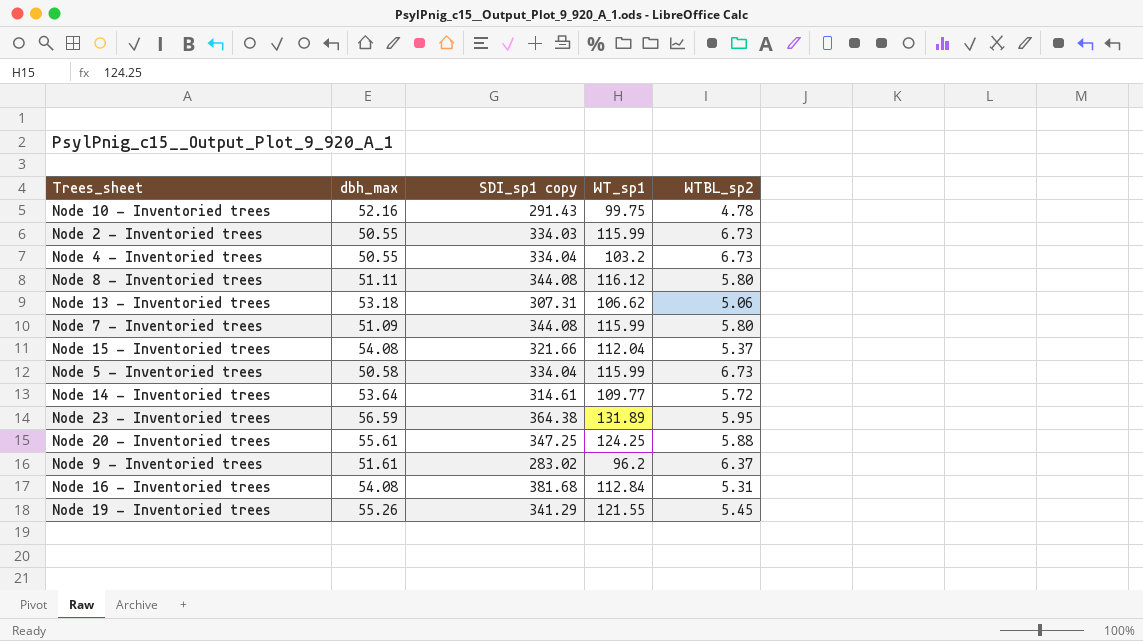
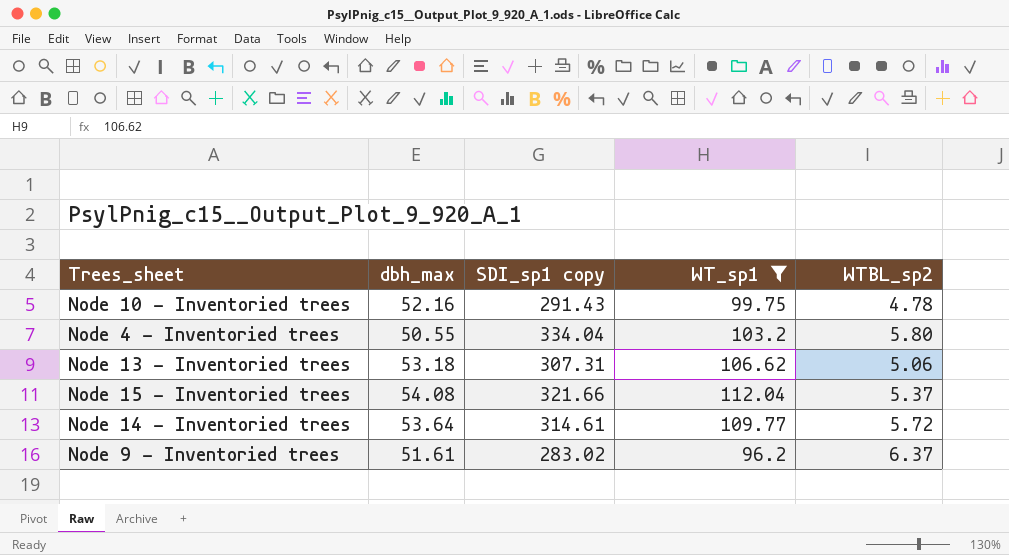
filter: none -> WT_sp1 <= 112.04
Node 4 - Inventoried trees | WTBL_sp2: 6.73 -> 5.80

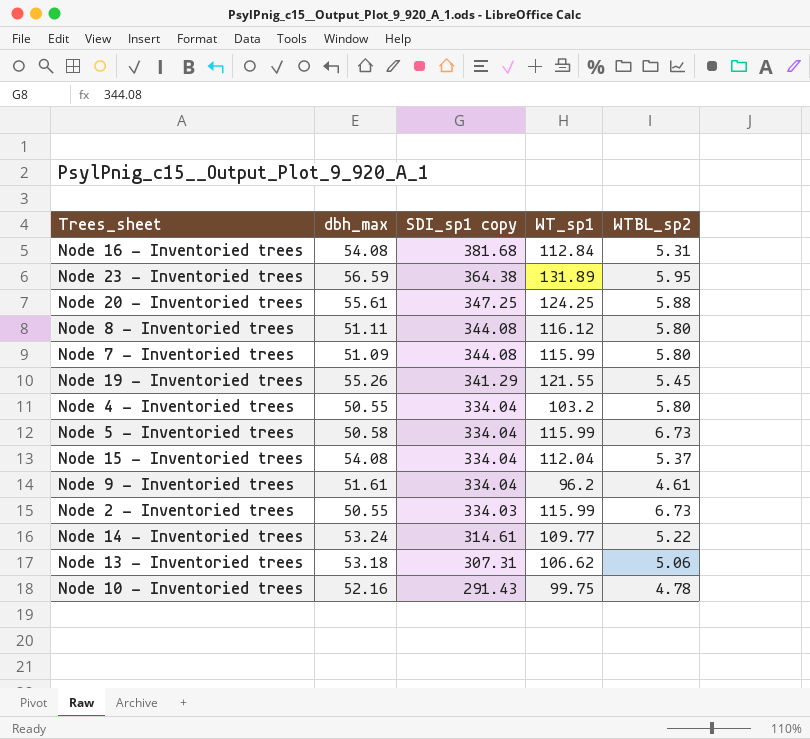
filter: WT_sp1 <= 112.04 -> none
row order: none -> SDI_sp1 copy descending
Node 15 - Inventoried trees | SDI_sp1 copy: 321.66 -> 334.04
Node 9 - Inventoried trees | SDI_sp1 copy: 283.02 -> 334.04
Node 9 - Inventoried trees | WTBL_sp2: 6.37 -> 4.61
Node 14 - Inventoried trees | dbh_max: 53.64 -> 53.24
Node 14 - Inventoried trees | WTBL_sp2: 5.72 -> 5.22

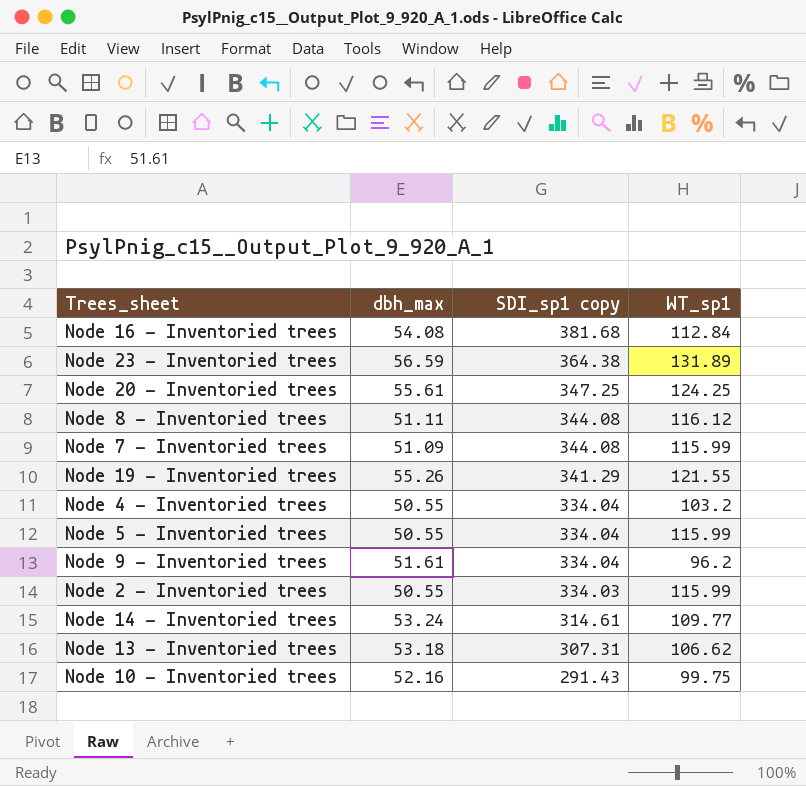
column WTBL_sp2 | position: 5 -> none
row Node 15 - Inventoried trees: 54.08 | 334.04 | 112.04 | 5.37 -> none
Node 5 - Inventoried trees | dbh_max: 50.58 -> 50.55

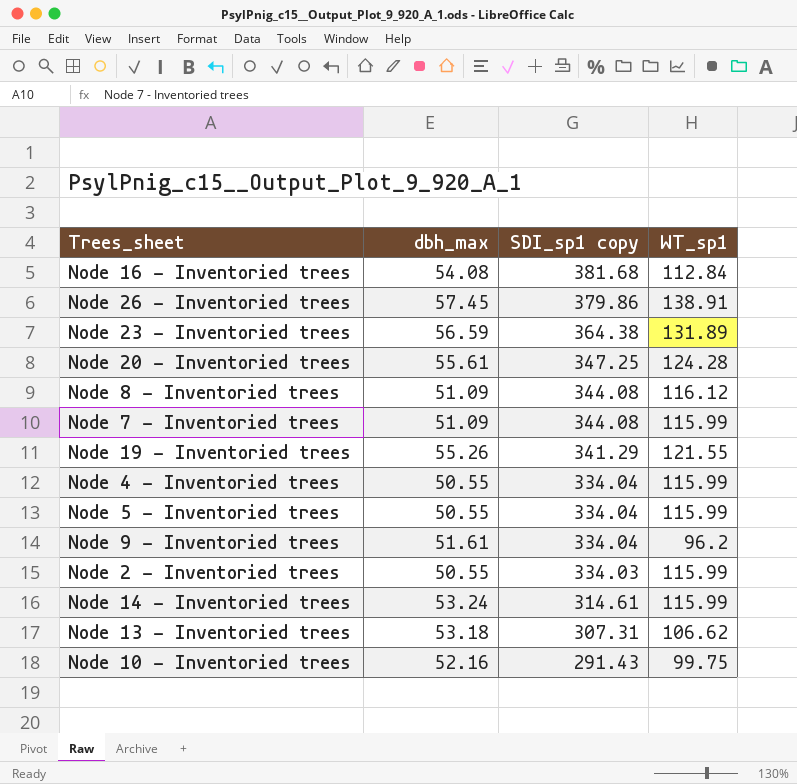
row Node 26 - Inventoried trees: none -> 57.45 | 379.86 | 138.91
Node 20 - Inventoried trees | WT_sp1: 124.25 -> 124.28
Node 8 - Inventoried trees | dbh_max: 51.11 -> 51.09
Node 4 - Inventoried trees | WT_sp1: 103.2 -> 115.99
Node 14 - Inventoried trees | WT_sp1: 109.77 -> 115.99

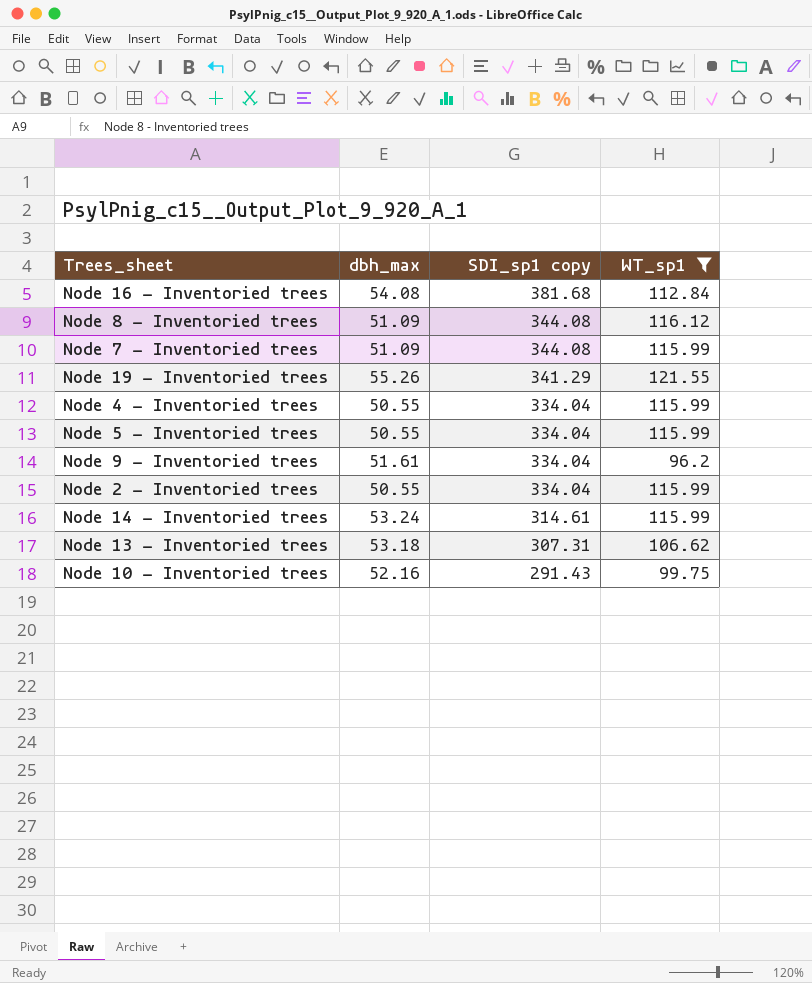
filter: none -> WT_sp1 <= 121.55
Node 2 - Inventoried trees | SDI_sp1 copy: 334.03 -> 334.04

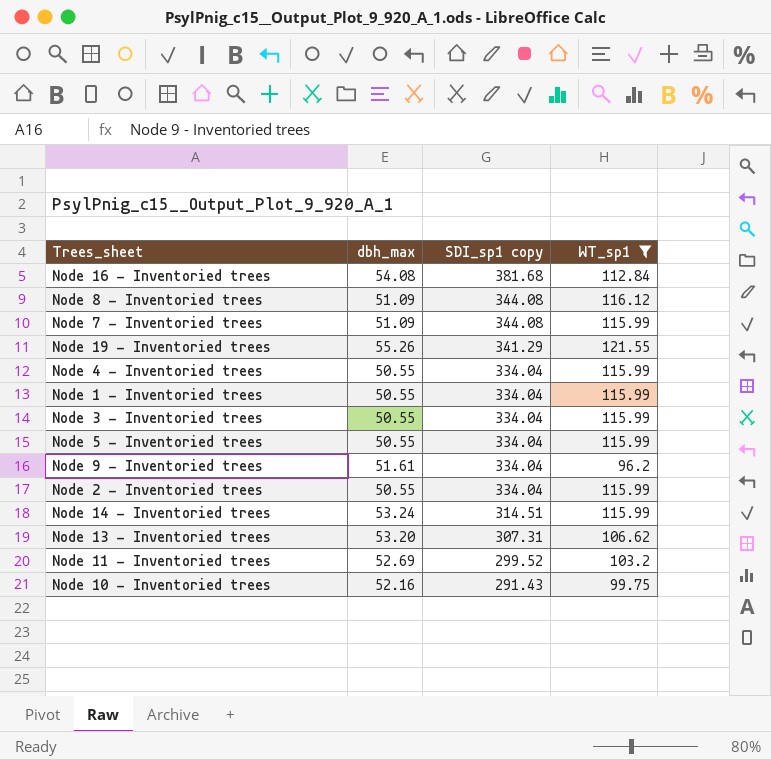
row Node 1 - Inventoried trees: none -> 50.55 | 334.04 | 115.99
row Node 3 - Inventoried trees: none -> 50.55 | 334.04 | 115.99
Node 14 - Inventoried trees | SDI_sp1 copy: 314.61 -> 314.51
Node 13 - Inventoried trees | dbh_max: 53.18 -> 53.20
row Node 11 - Inventoried trees: none -> 52.69 | 299.52 | 103.2

